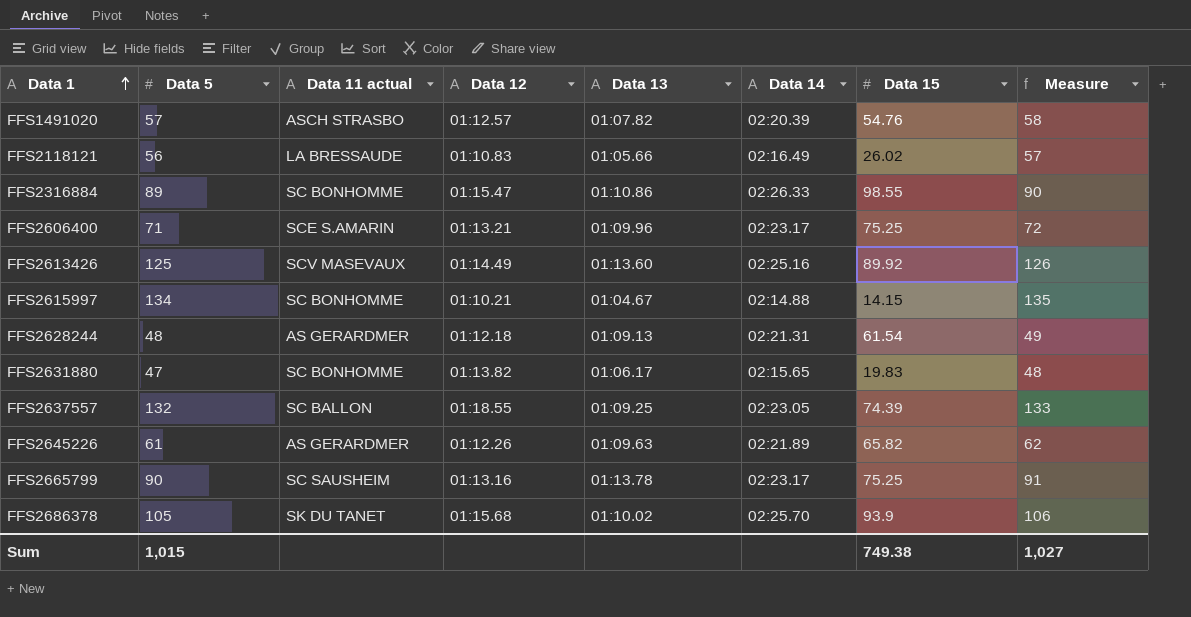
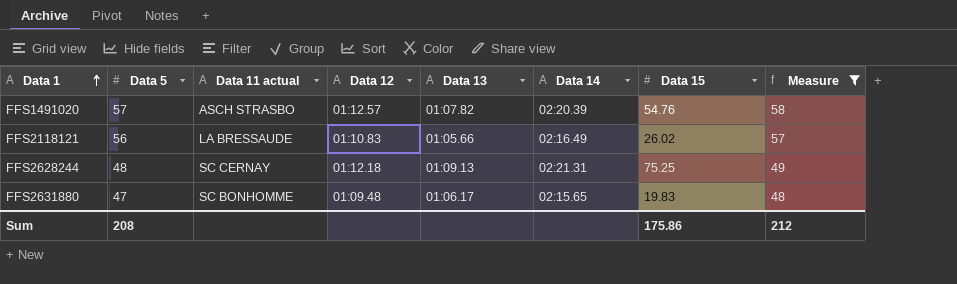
filter: none -> Measure <= 58
FFS2628244 | Data 11 actual: AS GERARDMER -> SC CERNAY
FFS2628244 | Data 15: 61.54 -> 75.25
FFS2631880 | Data 12: 01:13.82 -> 01:09.48
Sum | Data 5: 1,015 -> 208
Sum | Data 15: 749.38 -> 175.86
Sum | Measure: 1,027 -> 212

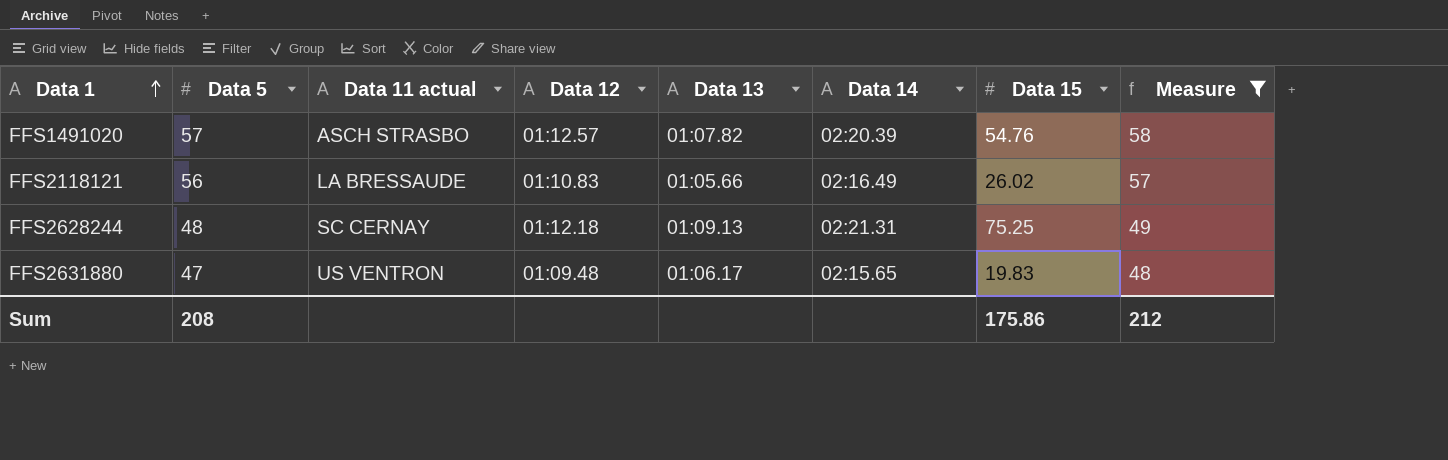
FFS2631880 | Data 11 actual: SC BONHOMME -> US VENTRON

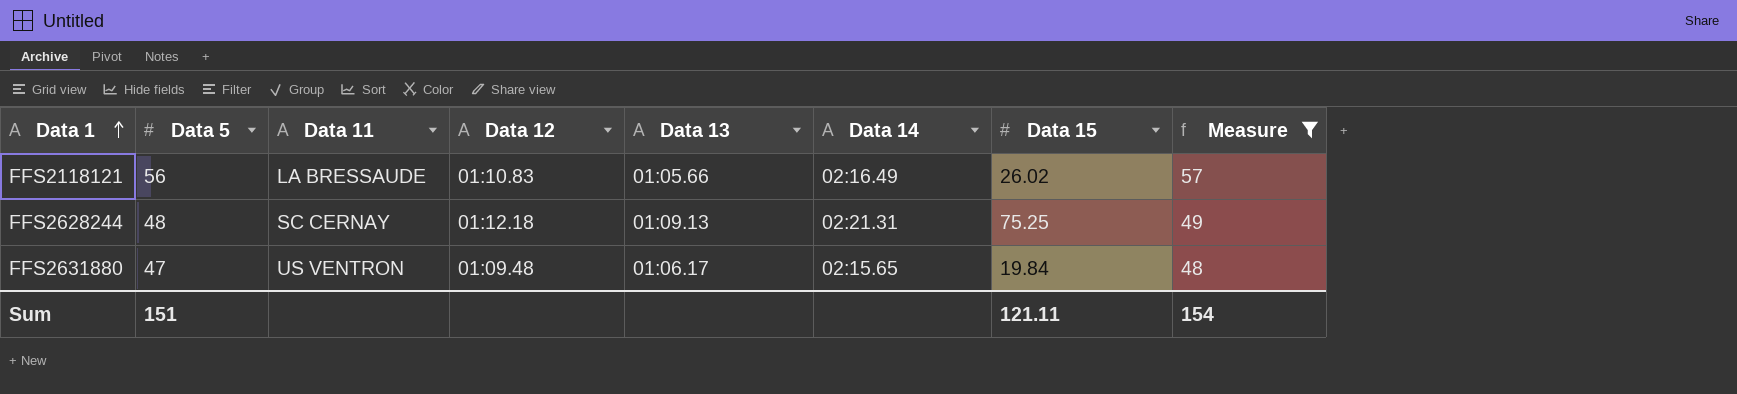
column name: Data 11 actual -> Data 11
row FFS1491020: 57 | ASCH STRASBO | 01:12.57 | 01:07.82 | 02:20.39 | 54.76 | 58 -> none
FFS2631880 | Data 15: 19.83 -> 19.84
Sum | Data 5: 208 -> 151
Sum | Data 15: 175.86 -> 121.11
Sum | Measure: 212 -> 154

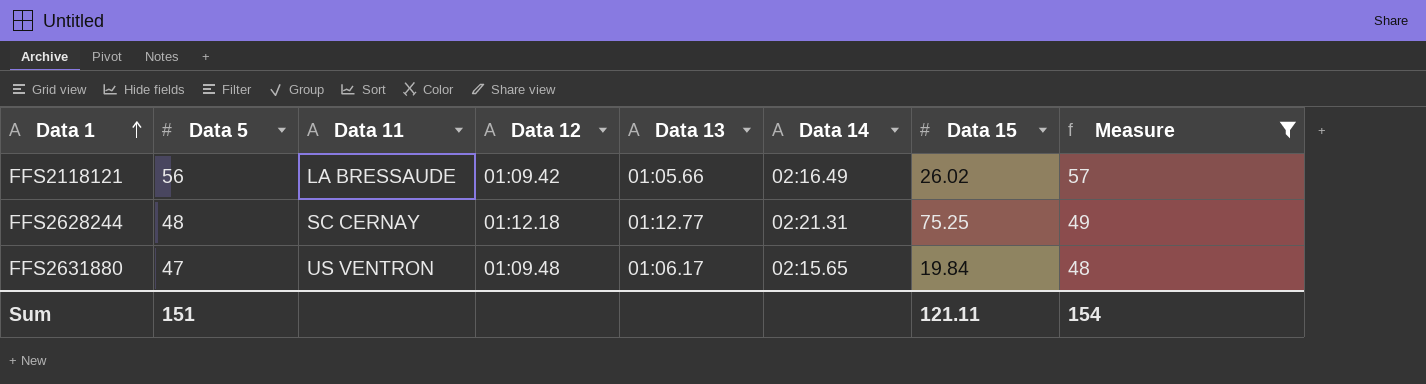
FFS2118121 | Data 12: 01:10.83 -> 01:09.42
FFS2628244 | Data 13: 01:09.13 -> 01:12.77

